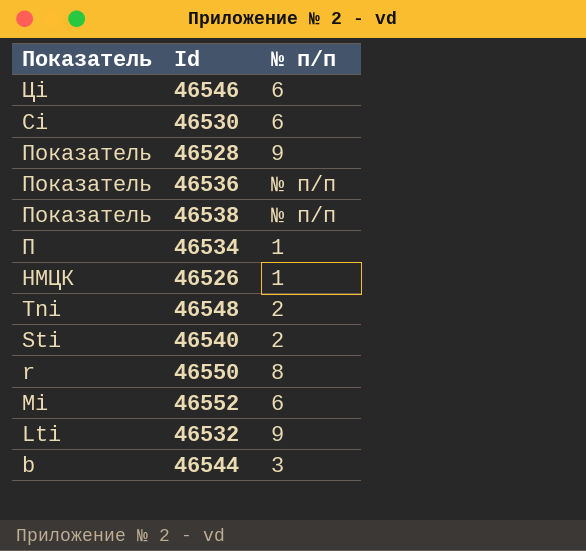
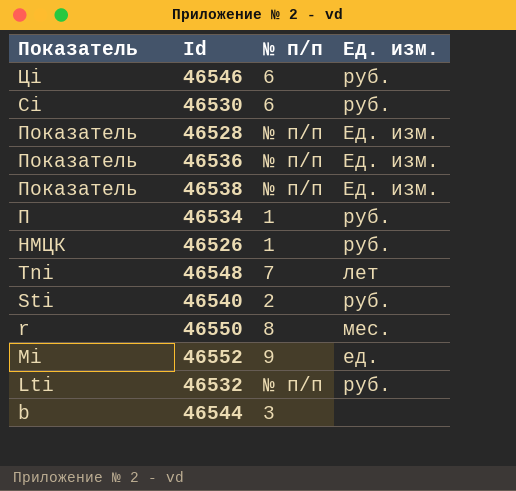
column Ед. изм. | position: none -> 4
46528 | № п/п: 9 -> № п/п
46548 | № п/п: 2 -> 7
46552 | № п/п: 6 -> 9
46532 | № п/п: 9 -> № п/п

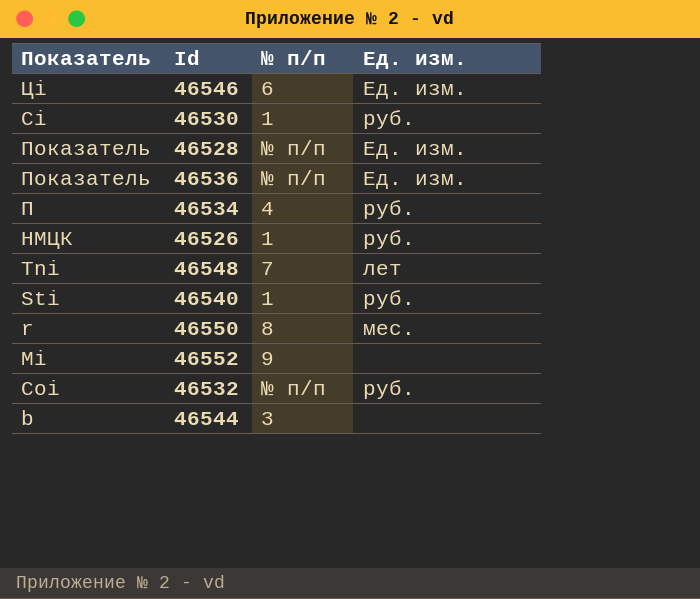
row 46538: Показатель | № п/п | Ед. изм. -> none
46546 | Ед. изм.: руб. -> Ед. изм.
46530 | № п/п: 6 -> 1
46534 | № п/п: 1 -> 4
46540 | № п/п: 2 -> 1
46552 | Ед. изм.: ед. -> none
46532 | Показатель: Lti -> Coi

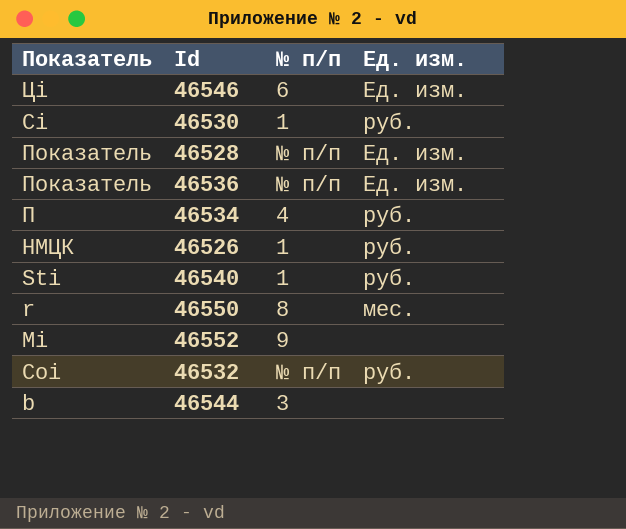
row 46548: Tni | 7 | лет -> none

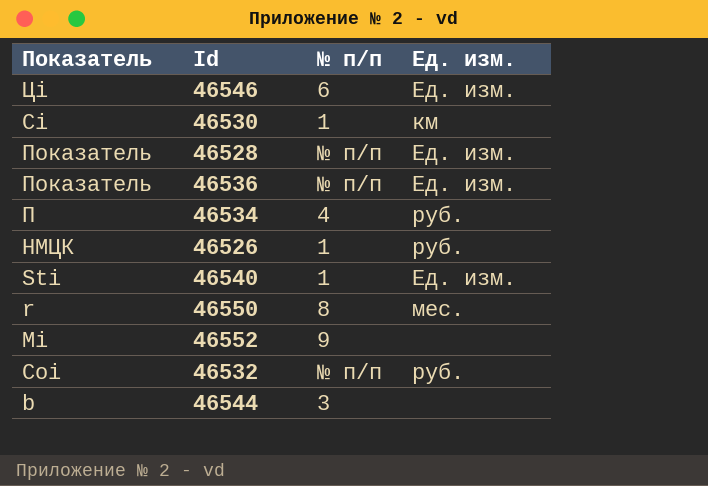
46530 | Ед. изм.: руб. -> км
46540 | Ед. изм.: руб. -> Ед. изм.

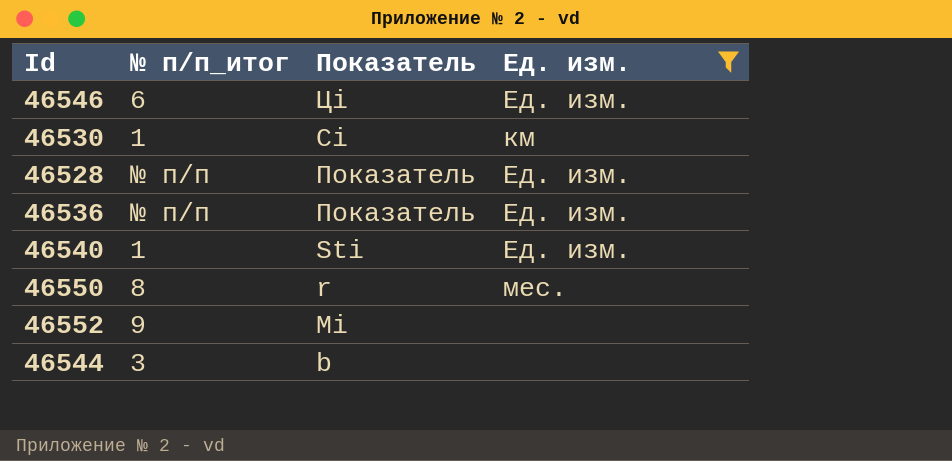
filter: none -> Ед. изм. != руб.
column name: № п/п -> № п/п_итог
column Показатель | position: 1 -> 3

